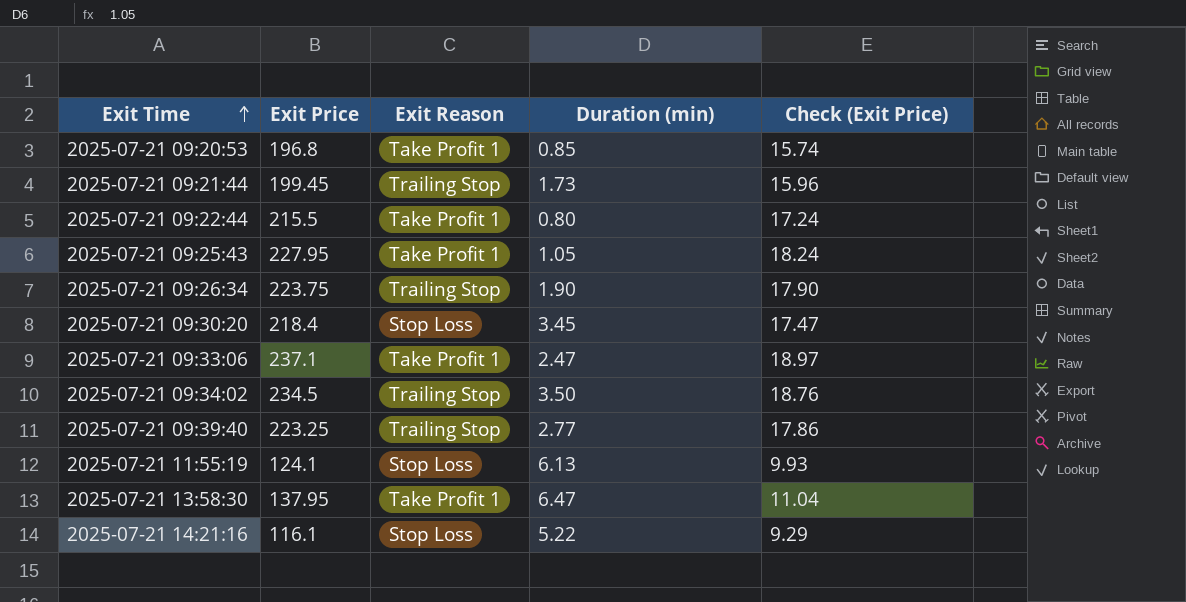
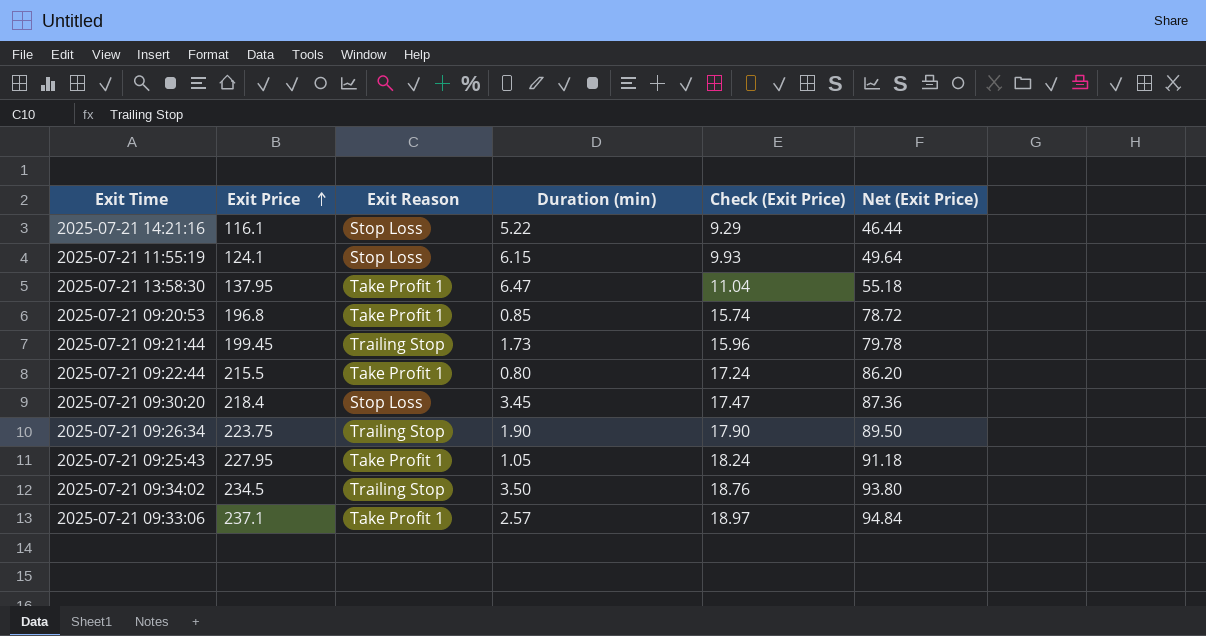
row order: Exit Time ascending -> Exit Price ascending
column Net (Exit Price) | formula: none -> [Exit Price] * 0.4
row 2025-07-21 09:39:40: 223.25 | Trailing Stop | 2.77 | 17.86 -> none
2025-07-21 11:55:19 | Duration (min): 6.13 -> 6.15
2025-07-21 09:33:06 | Duration (min): 2.47 -> 2.57

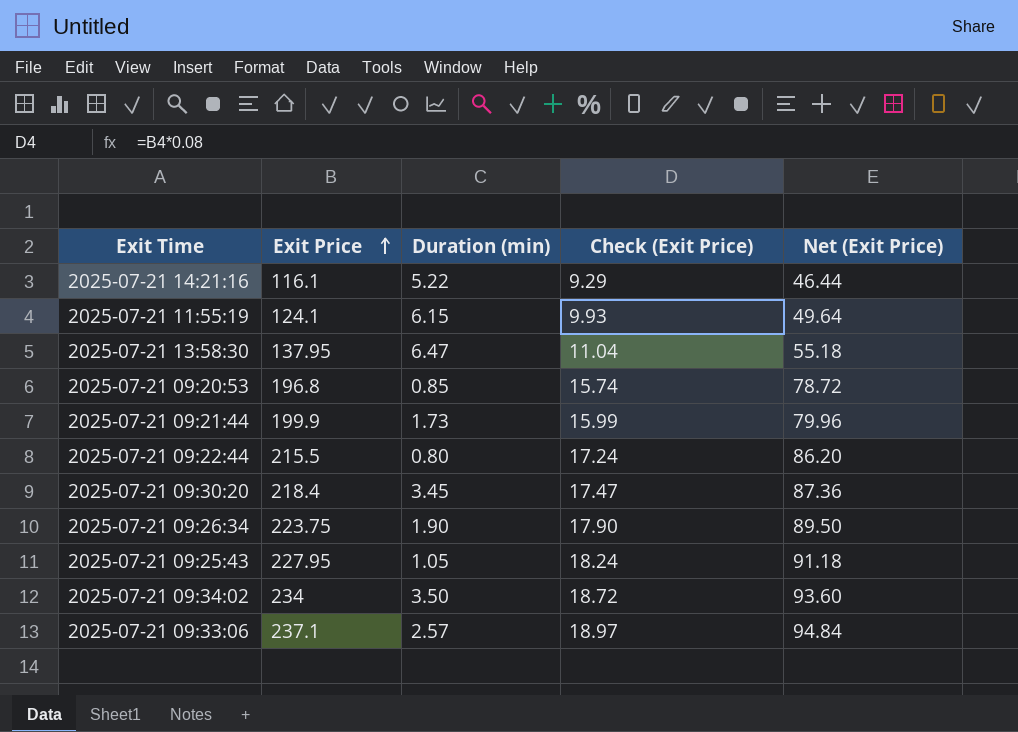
column Exit Reason | position: 3 -> none
2025-07-21 09:21:44 | Exit Price: 199.45 -> 199.9
2025-07-21 09:21:44 | Check (Exit Price): 15.96 -> 15.99
2025-07-21 09:21:44 | Net (Exit Price): 79.78 -> 79.96
2025-07-21 09:34:02 | Exit Price: 234.5 -> 234
2025-07-21 09:34:02 | Check (Exit Price): 18.76 -> 18.72
2025-07-21 09:34:02 | Net (Exit Price): 93.80 -> 93.60

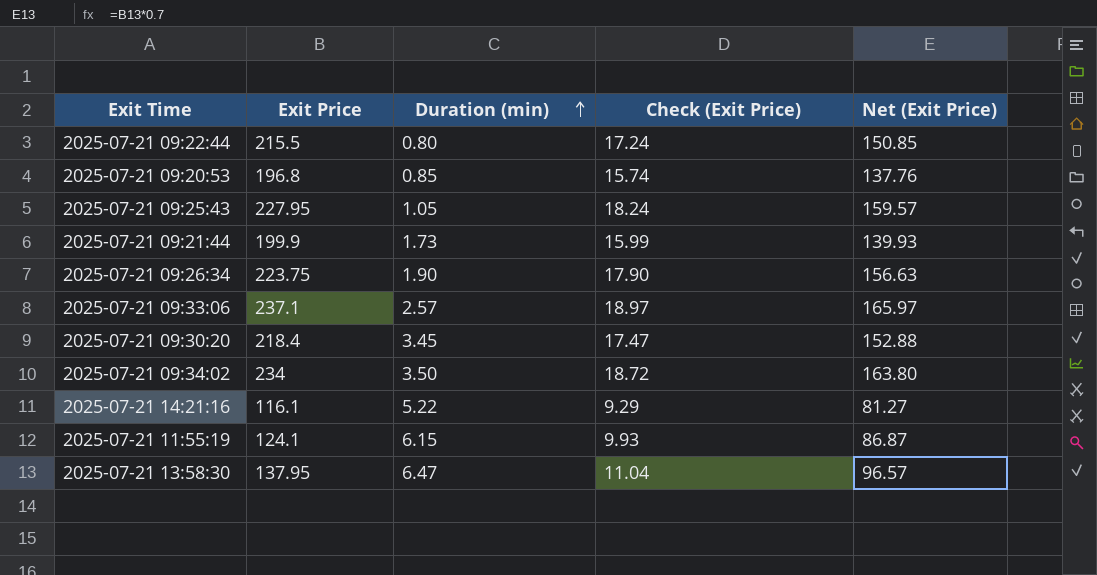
row order: Exit Price ascending -> Duration (min) ascending
column Net (Exit Price) | formula: [Exit Price] * 0.4 -> [Exit Price] * 0.7

